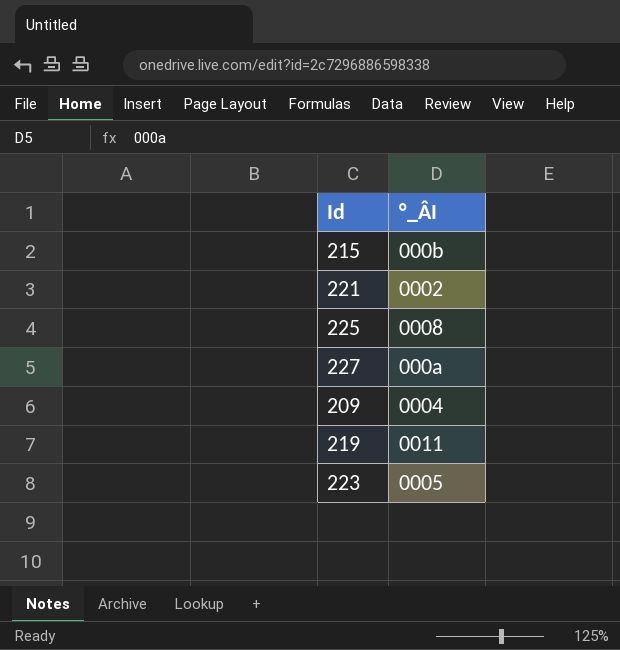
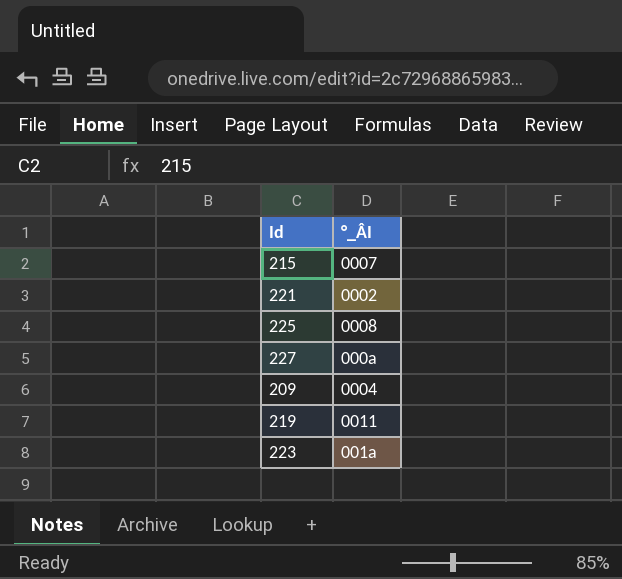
215 | °_ÂI: 000b -> 0007
223 | °_ÂI: 0005 -> 001a

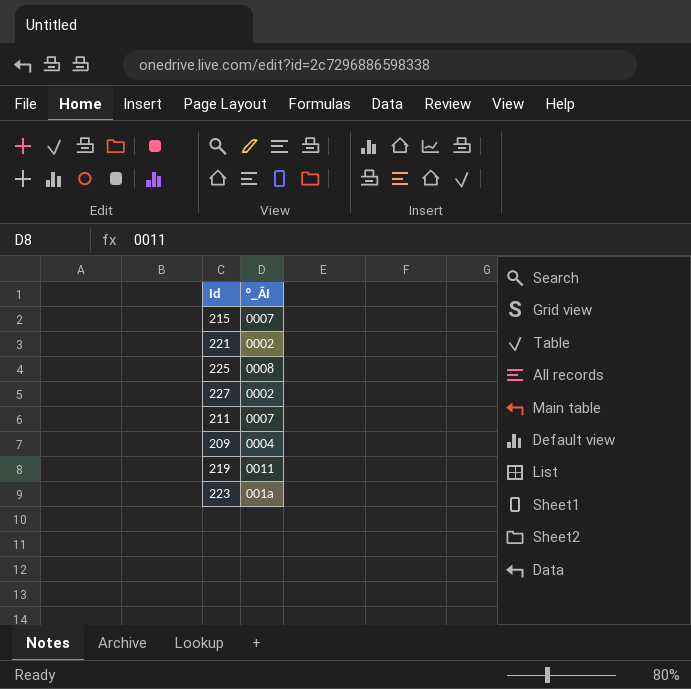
227 | °_ÂI: 000a -> 0002
row 211: none -> 0007

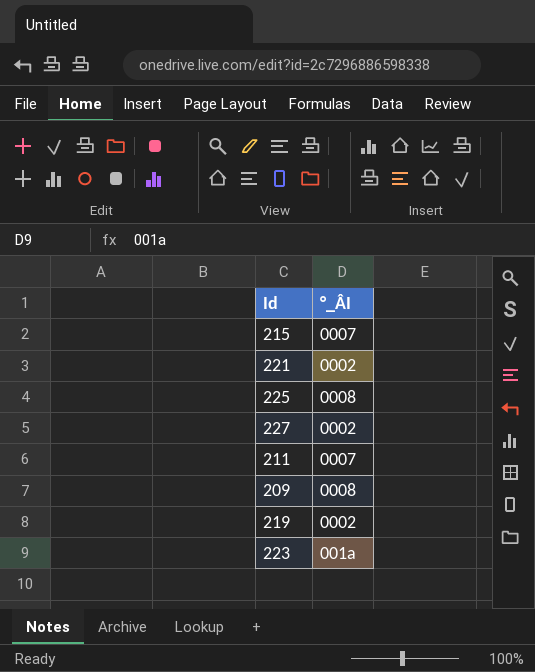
209 | °_ÂI: 0004 -> 0008
219 | °_ÂI: 0011 -> 0002

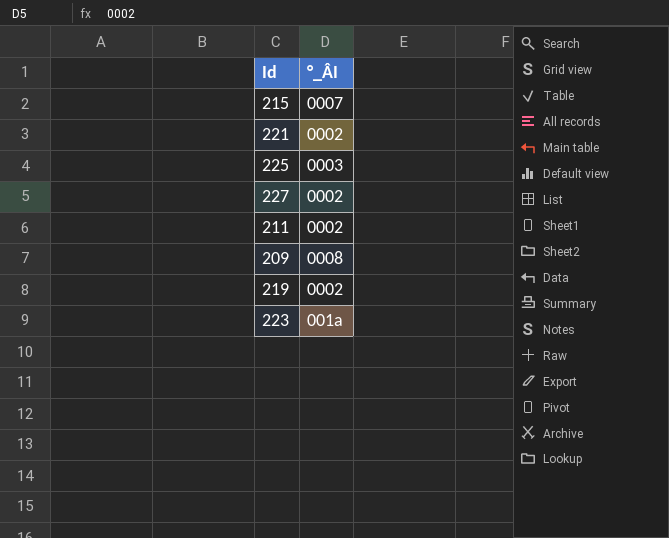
225 | °_ÂI: 0008 -> 0003
211 | °_ÂI: 0007 -> 0002

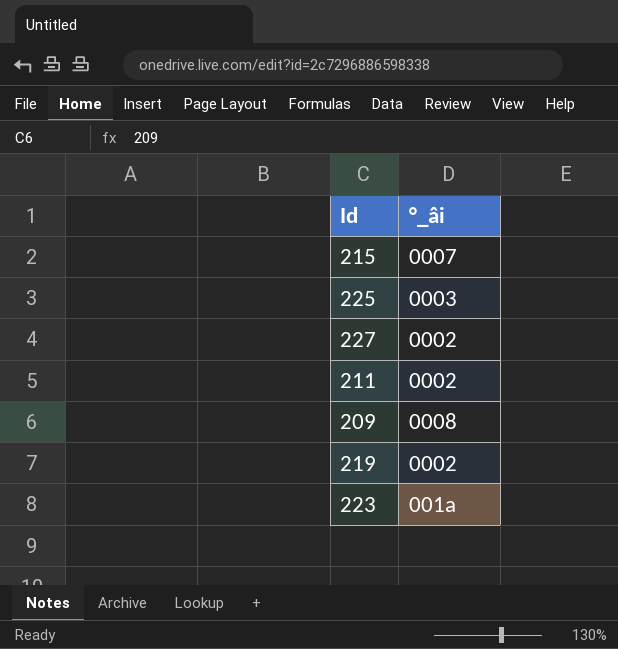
column name: °_ÂI -> °_âi
row 221: 0002 -> none

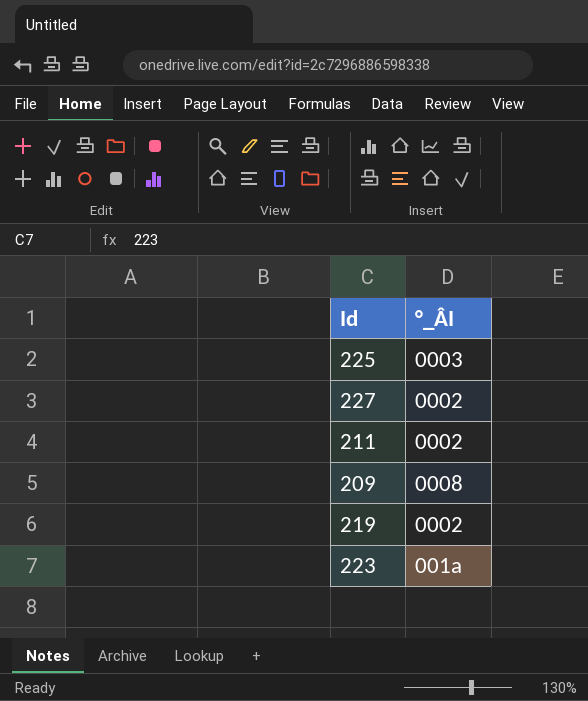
column name: °_âi -> °_ÂI
row 215: 0007 -> none

